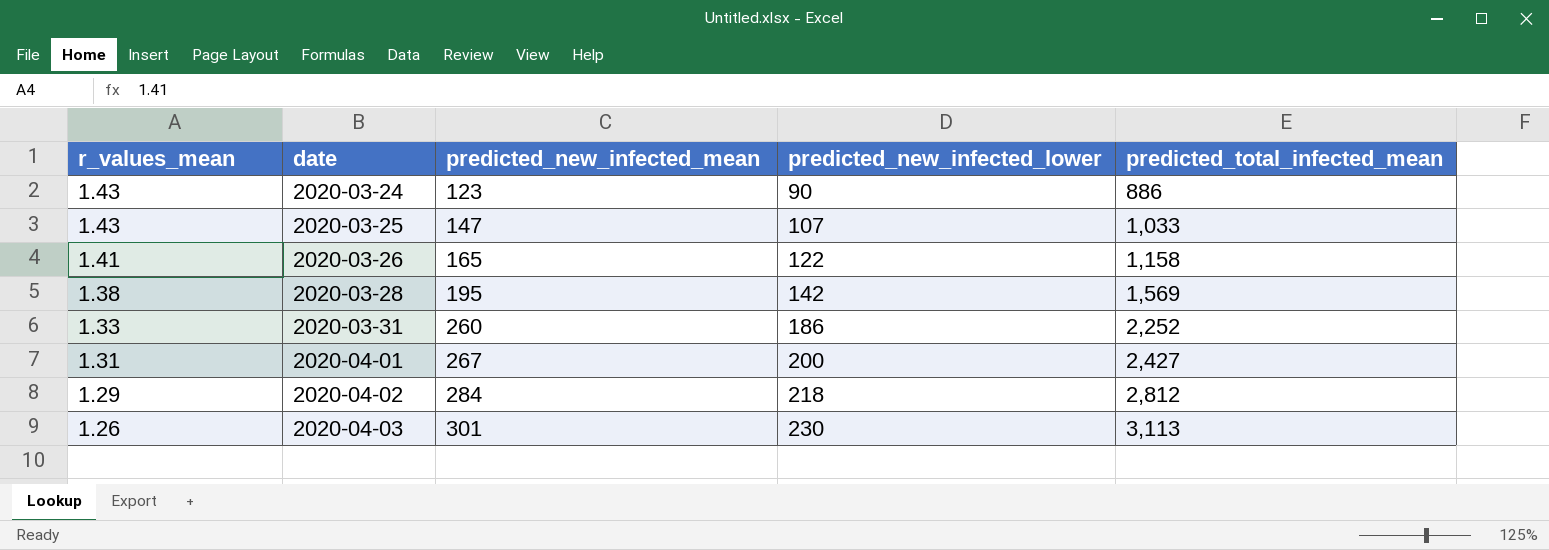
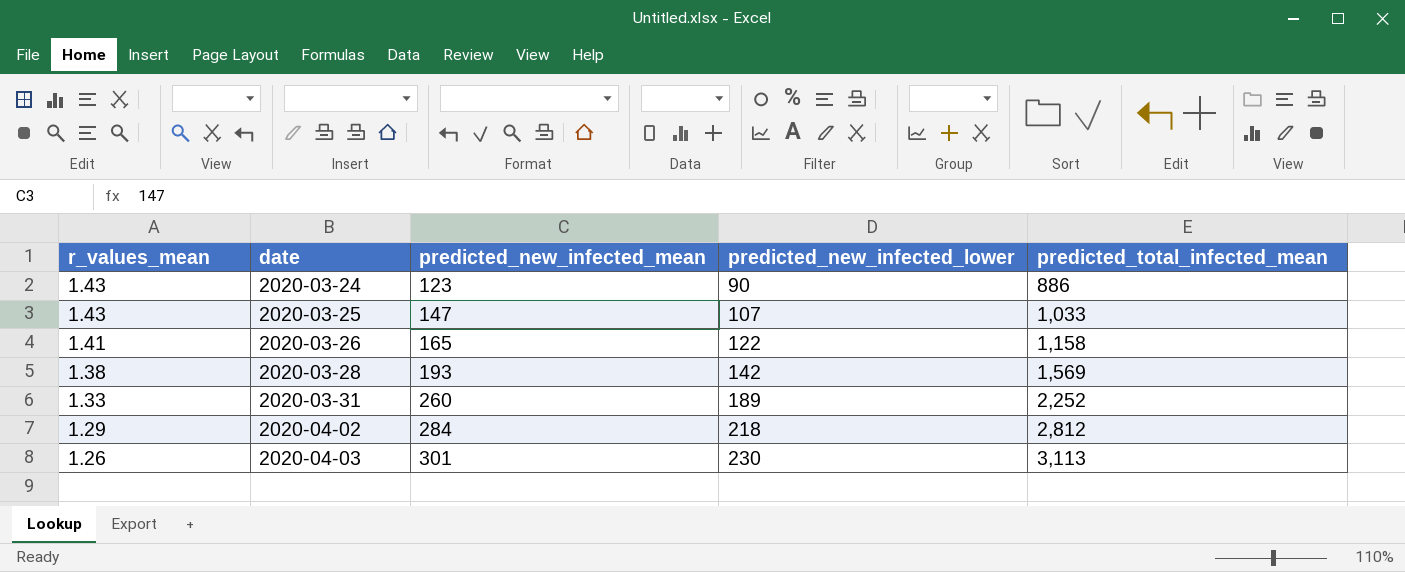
row 2020-04-01: 1.31 | 267 | 200 | 2,427 -> none
2020-03-28 | predicted_new_infected_mean: 195 -> 193
2020-03-31 | predicted_new_infected_lower: 186 -> 189

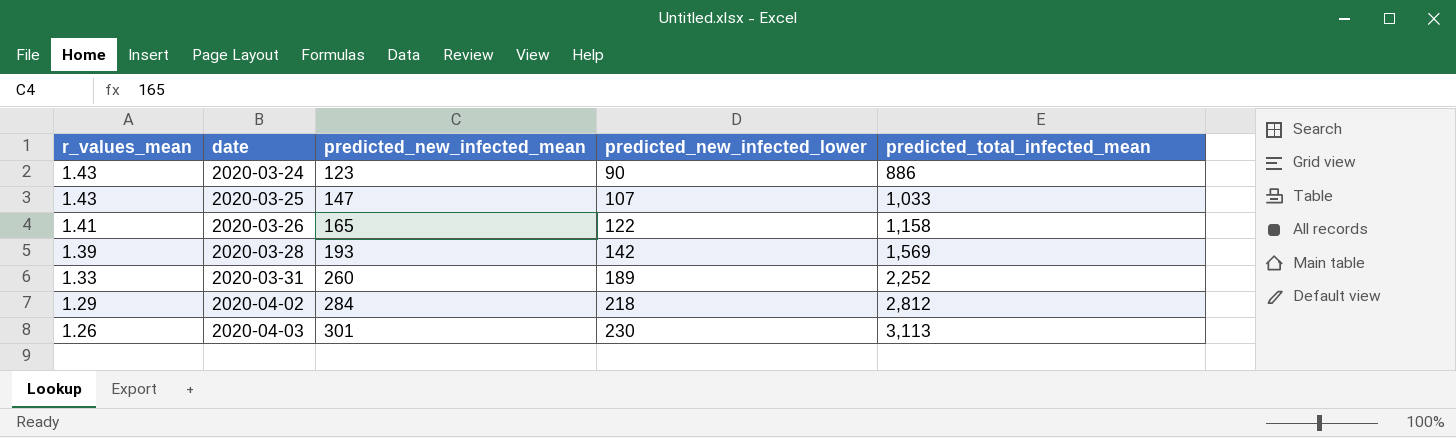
2020-03-28 | r_values_mean: 1.38 -> 1.39

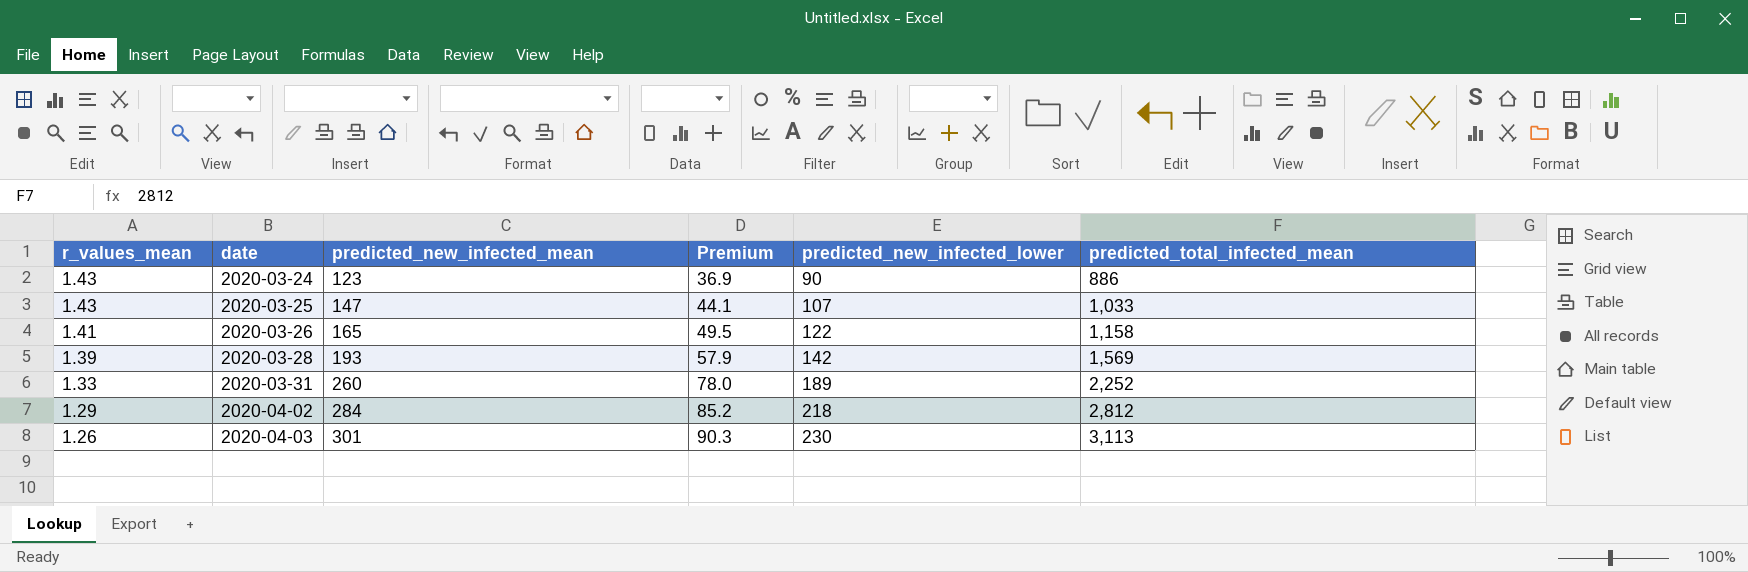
column Premium | formula: none -> [predicted_new_infected_mean] * 0.3

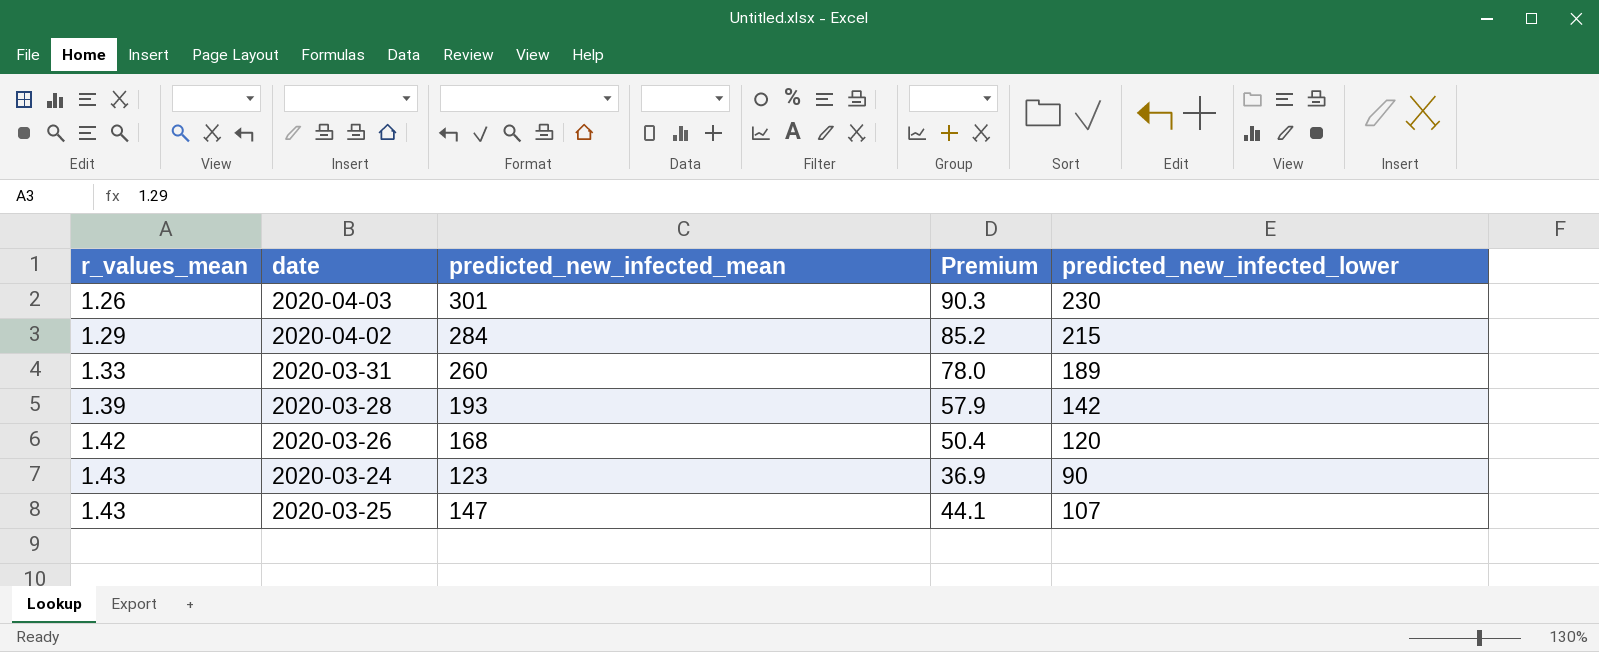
row order: r_values_mean descending -> r_values_mean ascending
column predicted_total_infected_mean | position: 6 -> none
2020-04-02 | predicted_new_infected_lower: 218 -> 215
2020-03-26 | r_values_mean: 1.41 -> 1.42
2020-03-26 | predicted_new_infected_mean: 165 -> 168
2020-03-26 | Premium: 49.5 -> 50.4
2020-03-26 | predicted_new_infected_lower: 122 -> 120

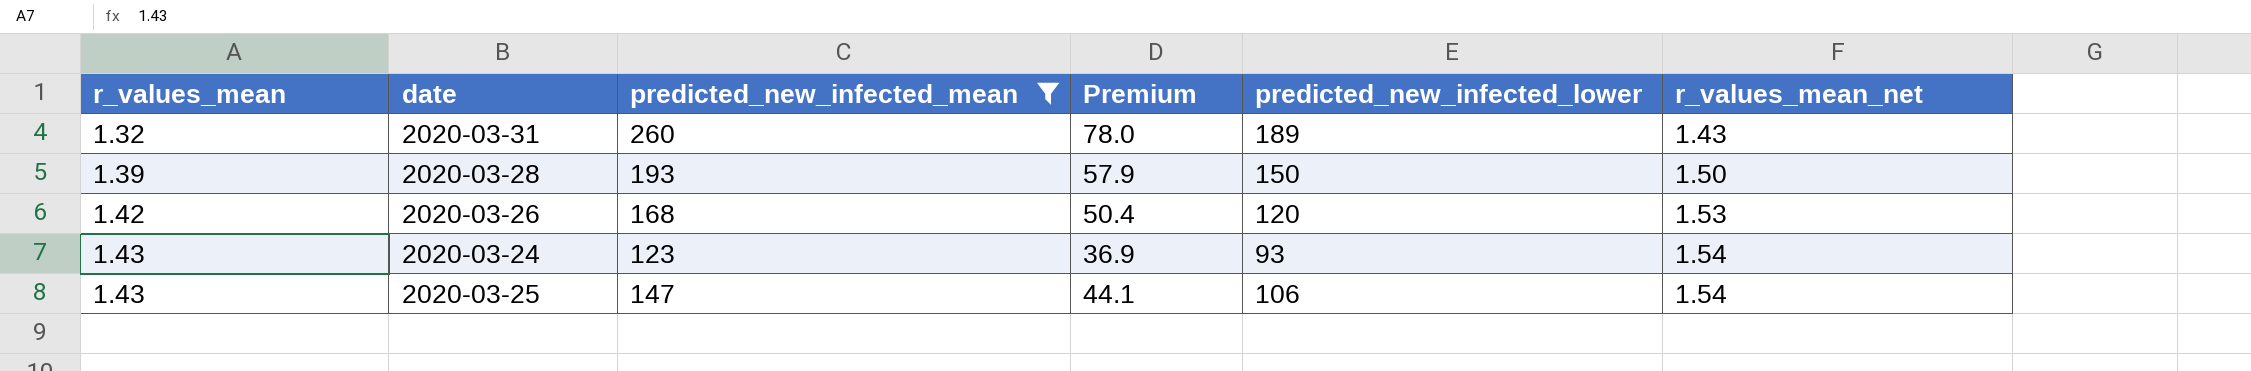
filter: none -> predicted_new_infected_mean <= 260
column r_values_mean_net | formula: none -> [r_values_mean] * 1.08
2020-03-31 | r_values_mean: 1.33 -> 1.32
2020-03-28 | predicted_new_infected_lower: 142 -> 150
2020-03-24 | predicted_new_infected_lower: 90 -> 93
2020-03-25 | predicted_new_infected_lower: 107 -> 106

